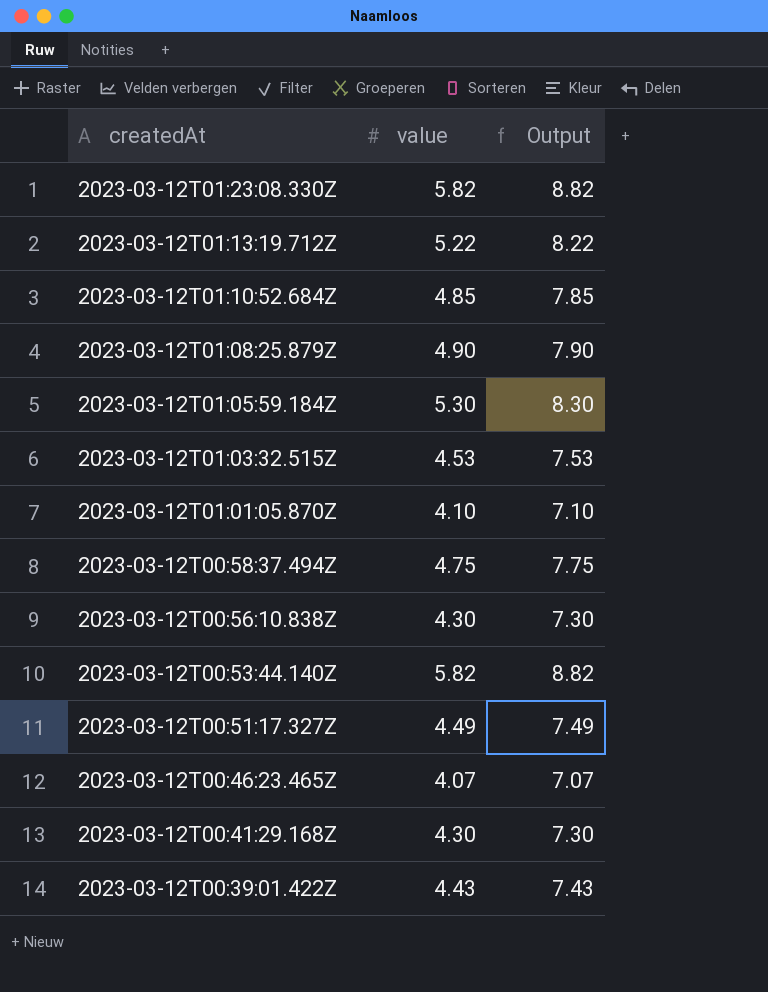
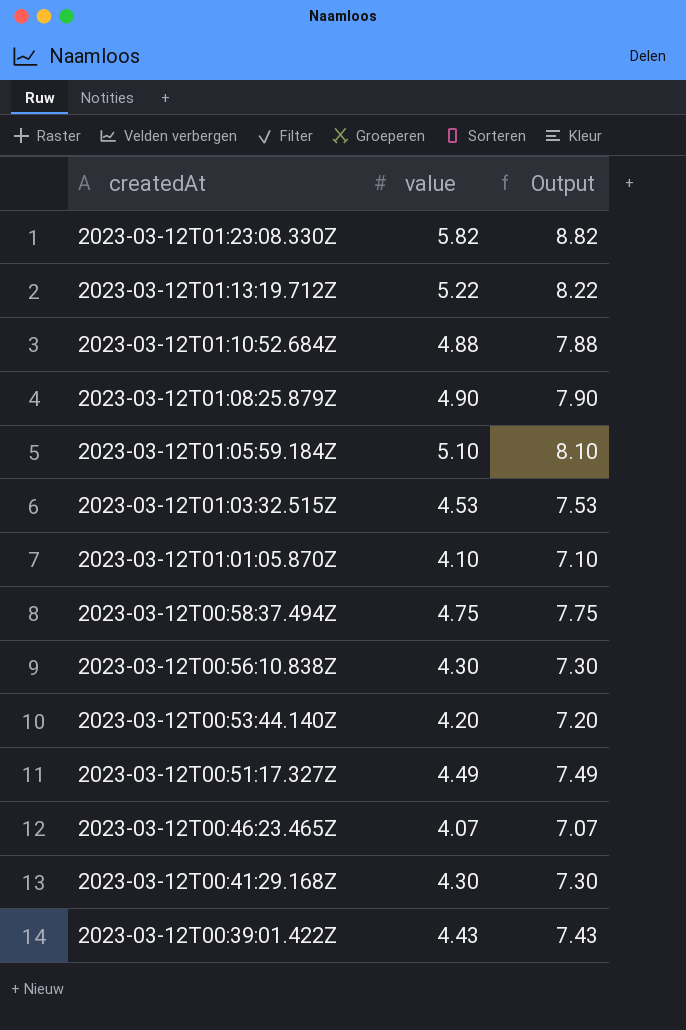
2023-03-12T01:10:52.684Z | value: 4.85 -> 4.88
2023-03-12T01:10:52.684Z | Output: 7.85 -> 7.88
2023-03-12T01:05:59.184Z | value: 5.30 -> 5.10
2023-03-12T01:05:59.184Z | Output: 8.30 -> 8.10
2023-03-12T00:53:44.140Z | value: 5.82 -> 4.20
2023-03-12T00:53:44.140Z | Output: 8.82 -> 7.20

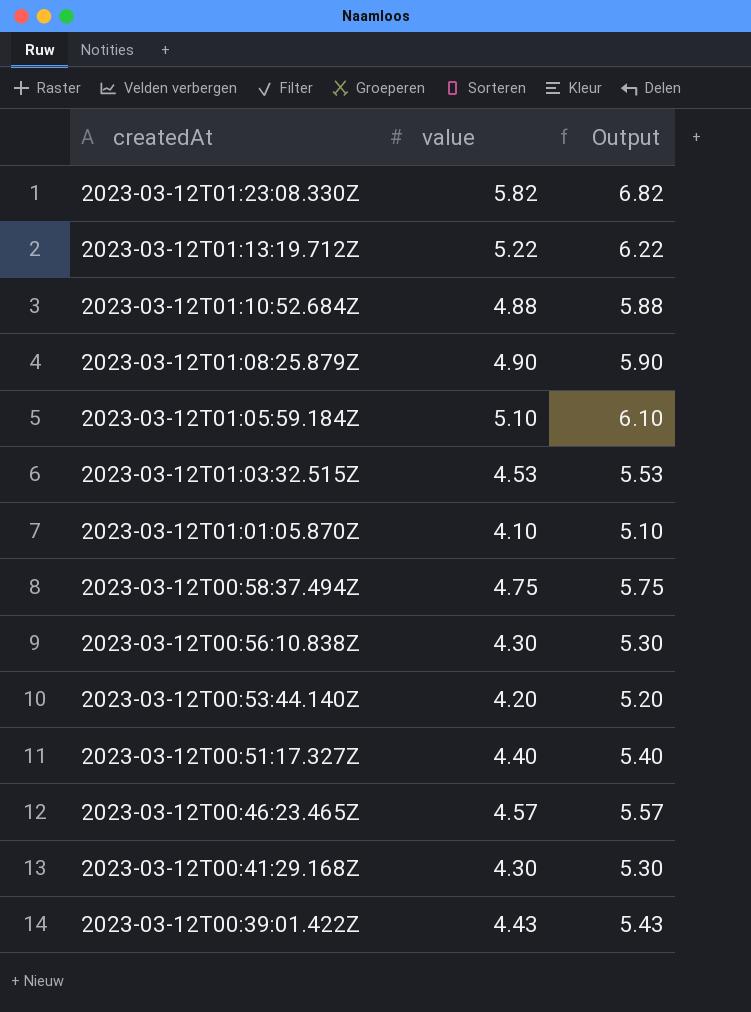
column Output | formula: [value] + 3 -> [value] + 1
2023-03-12T00:51:17.327Z | value: 4.49 -> 4.40
2023-03-12T00:46:23.465Z | value: 4.07 -> 4.57

